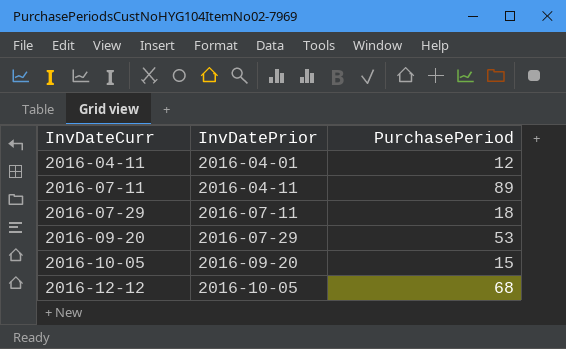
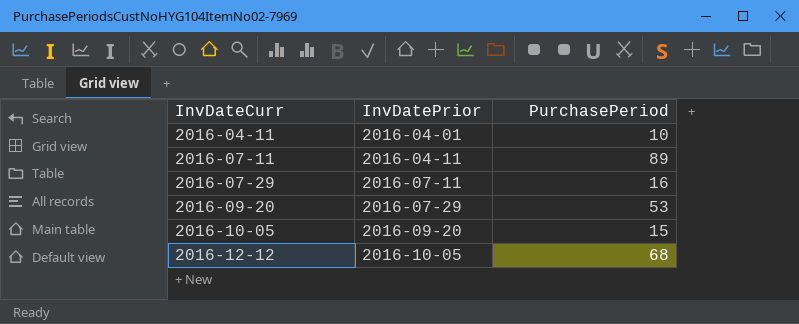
2016-04-11 | PurchasePeriod: 12 -> 10
2016-07-29 | PurchasePeriod: 18 -> 16

